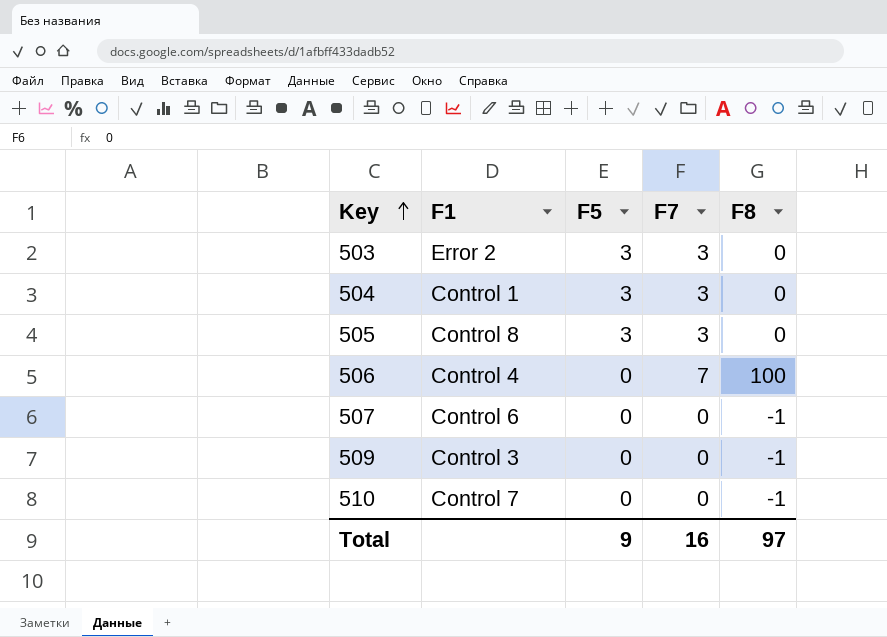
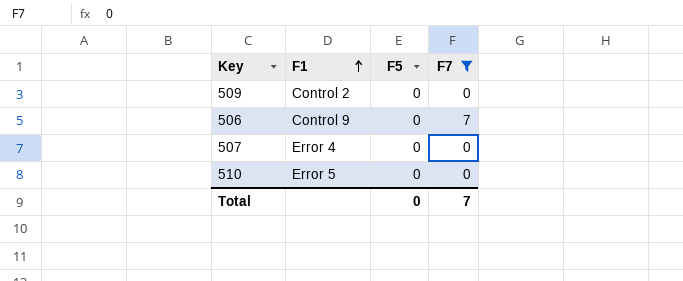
filter: none -> F7 != 3
row order: Key ascending -> F1 ascending
column F8 | position: 5 -> none
509 | F1: Control 3 -> Control 2
506 | F1: Control 4 -> Control 9
507 | F1: Control 6 -> Error 4
510 | F1: Control 7 -> Error 5
Total | F5: 9 -> 0
Total | F7: 16 -> 7

